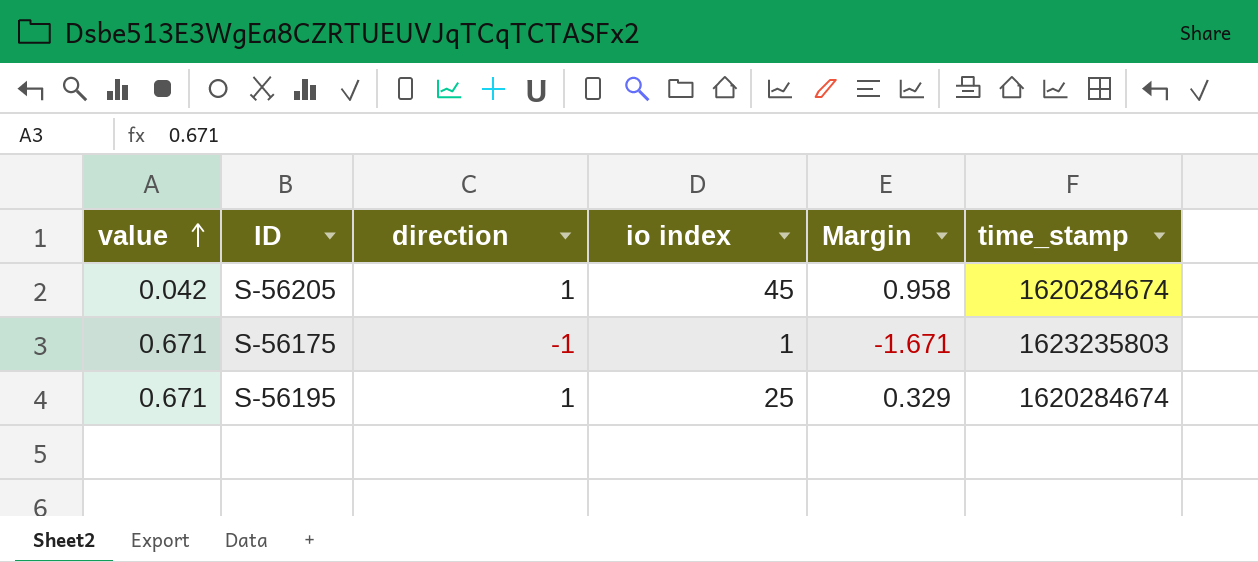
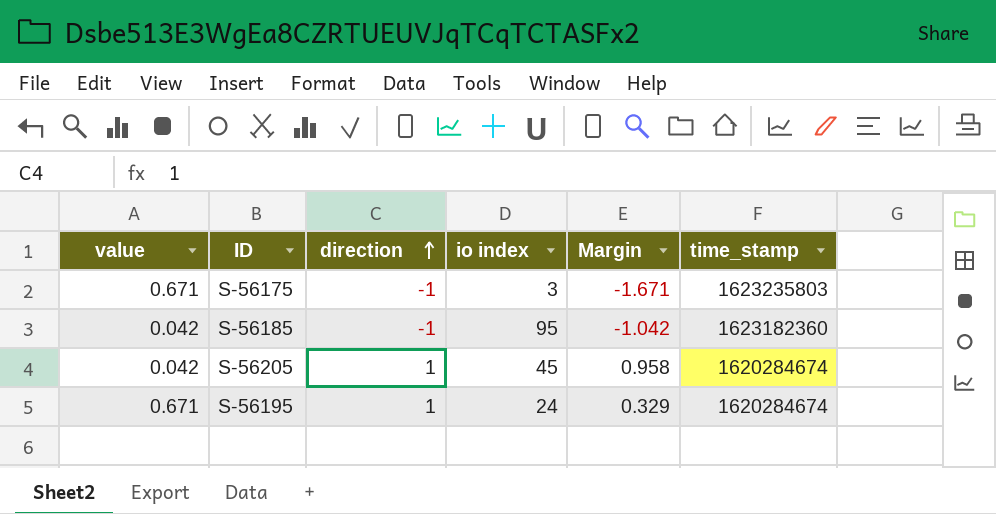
row order: value ascending -> direction ascending
S-56175 | io index: 1 -> 3
row S-56185: none -> 0.042 | -1 | 95 | -1.042 | 1623182360
S-56195 | io index: 25 -> 24

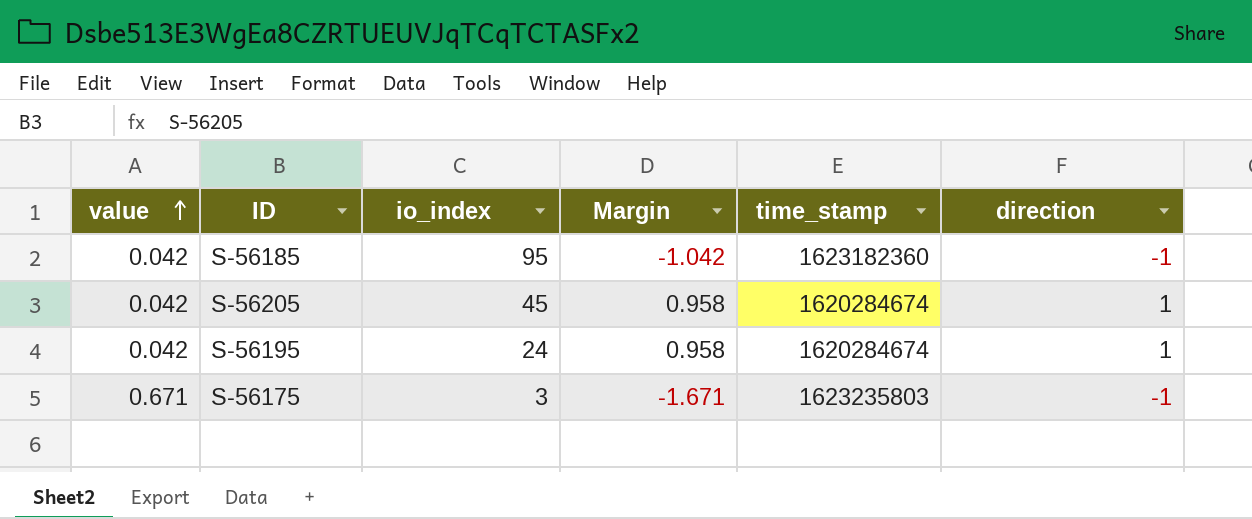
row order: direction ascending -> value ascending
column name: io index -> io_index
column direction | position: 3 -> 6
S-56195 | value: 0.671 -> 0.042
S-56195 | Margin: 0.329 -> 0.958

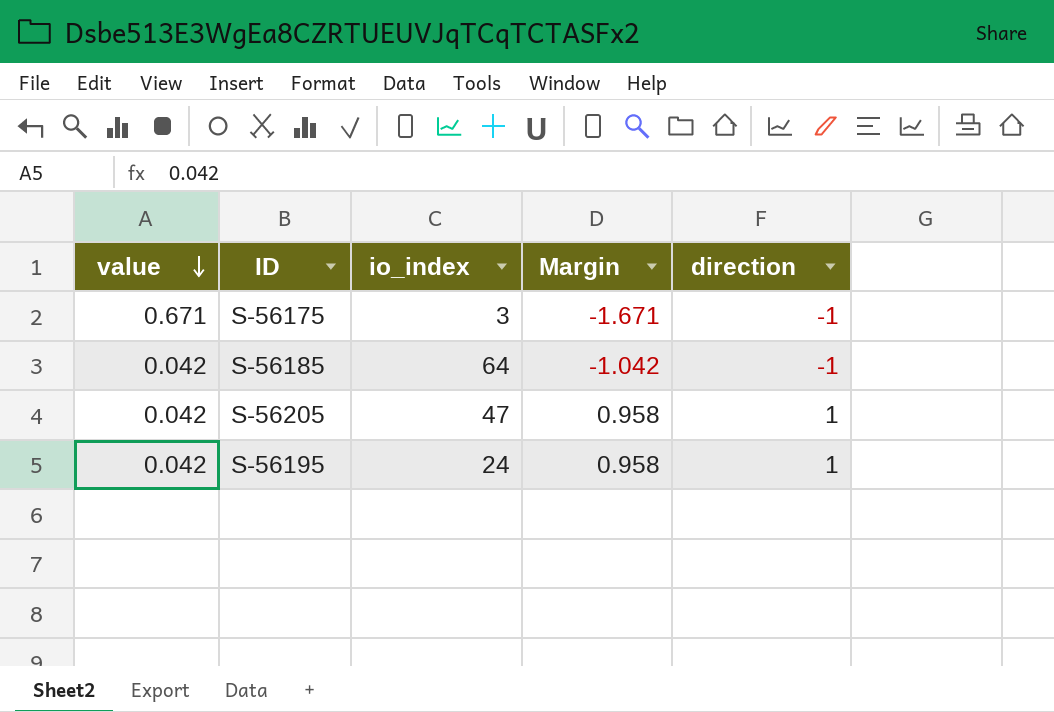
row order: value ascending -> value descending
column time_stamp | position: 5 -> none
S-56185 | io_index: 95 -> 64
S-56205 | io_index: 45 -> 47

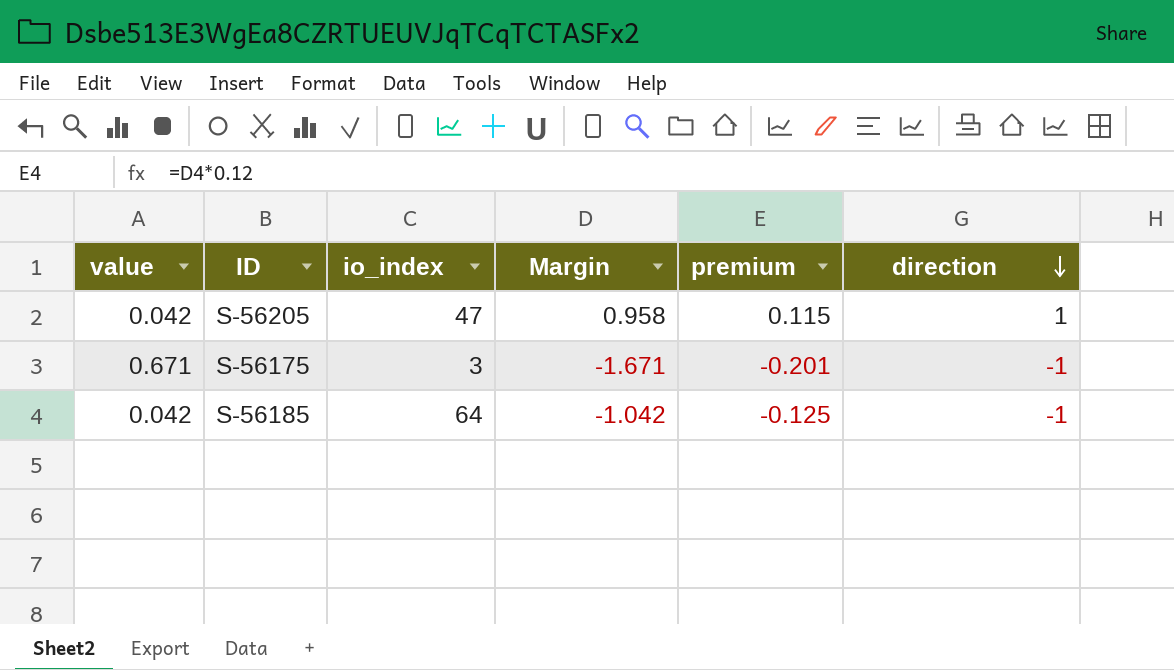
row order: value descending -> direction descending
column premium | formula: none -> [Margin] * 0.12
row S-56195: 0.042 | 24 | 0.958 | 1 -> none

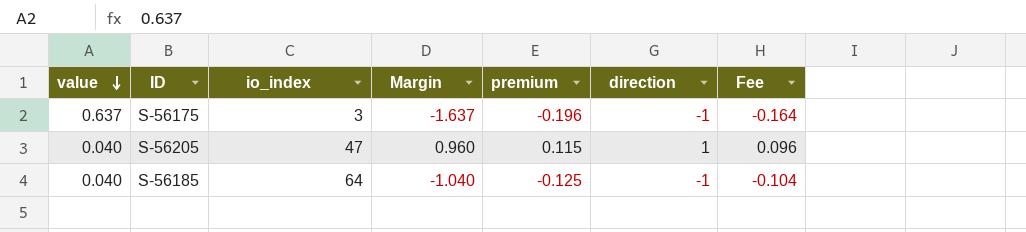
row order: direction descending -> value descending
column Fee | formula: none -> [Margin] * 0.1
S-56175 | value: 0.671 -> 0.637
S-56175 | Margin: -1.671 -> -1.637
S-56175 | premium: -0.201 -> -0.196
S-56205 | value: 0.042 -> 0.040
S-56205 | Margin: 0.958 -> 0.960
S-56185 | value: 0.042 -> 0.040
S-56185 | Margin: -1.042 -> -1.040

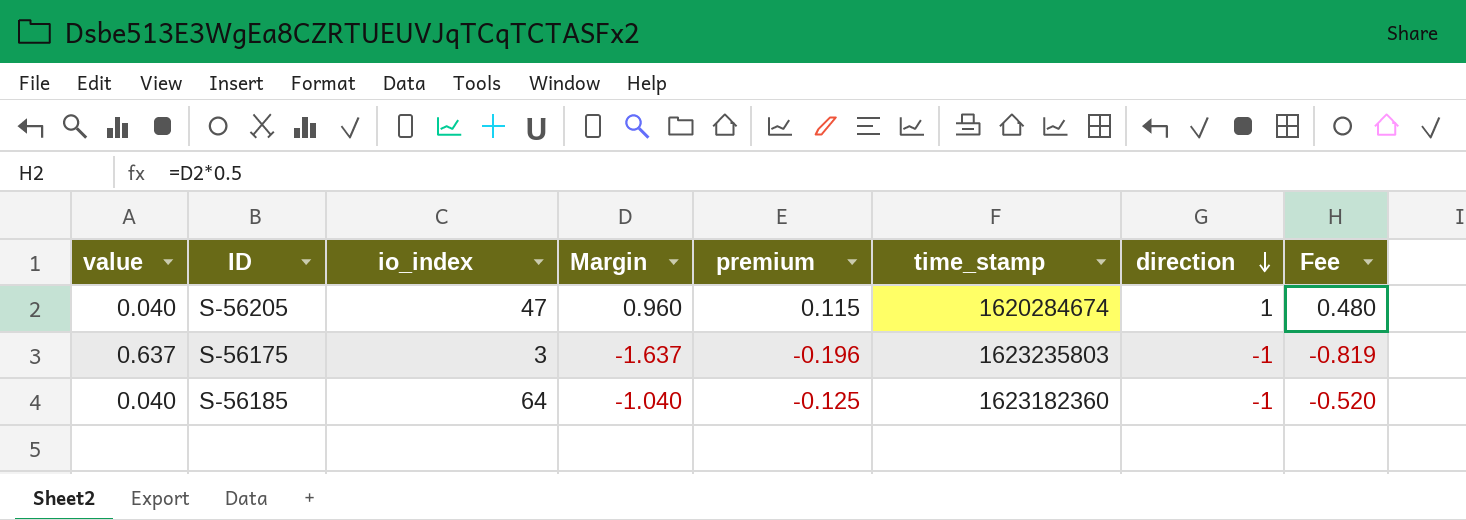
row order: value descending -> direction descending
column time_stamp | position: none -> 6
column Fee | formula: [Margin] * 0.1 -> [Margin] * 0.5

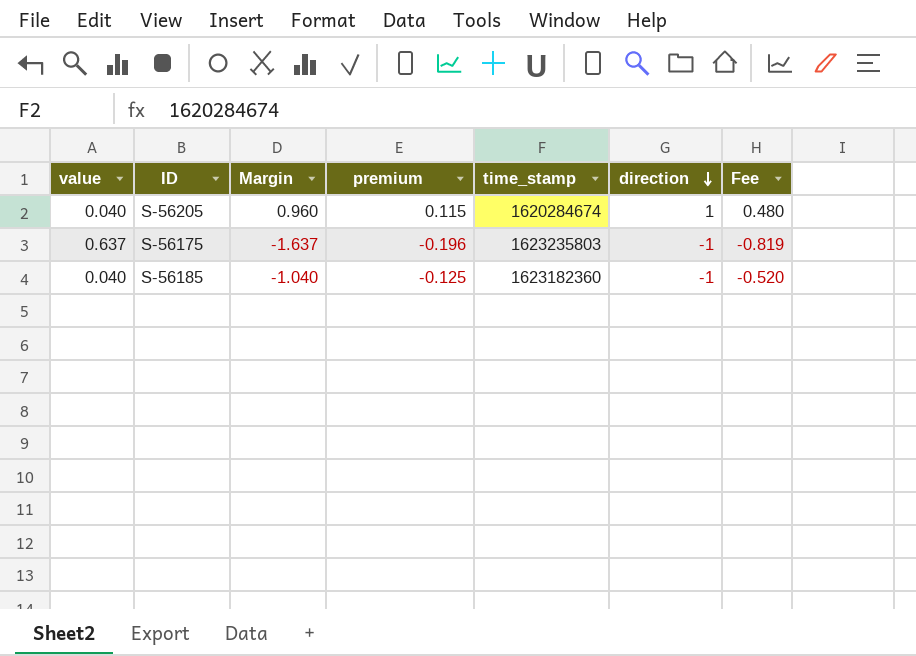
column io_index | position: 3 -> none

